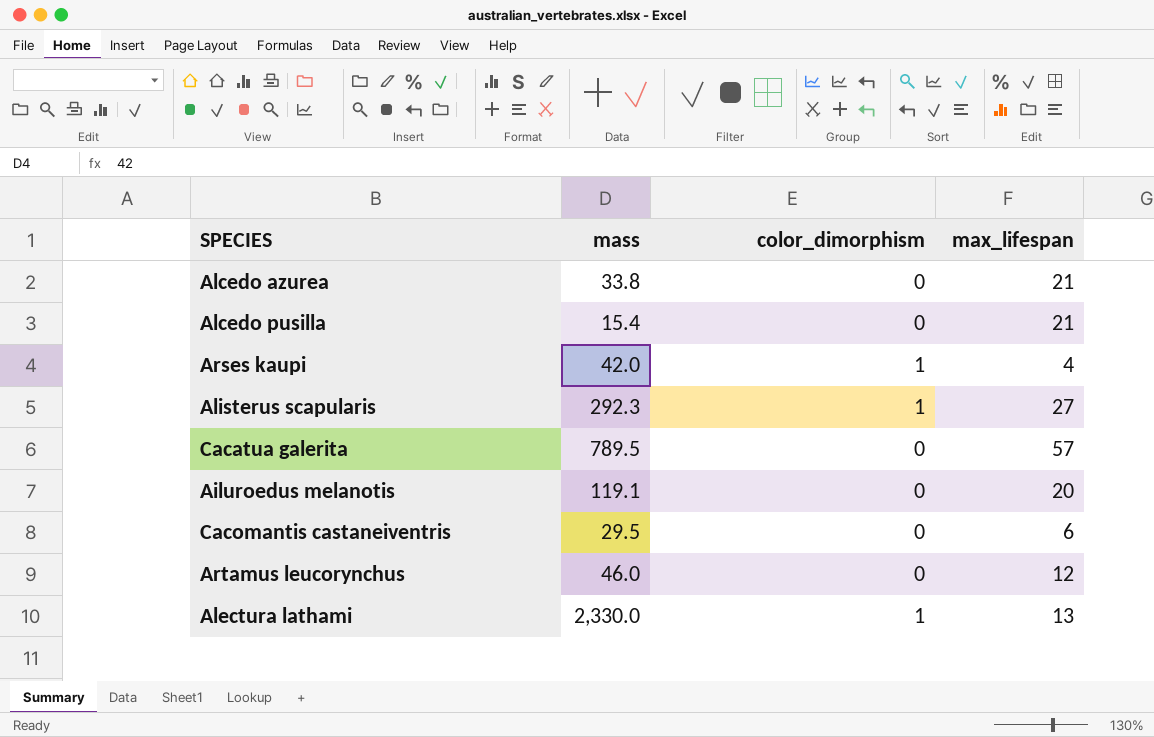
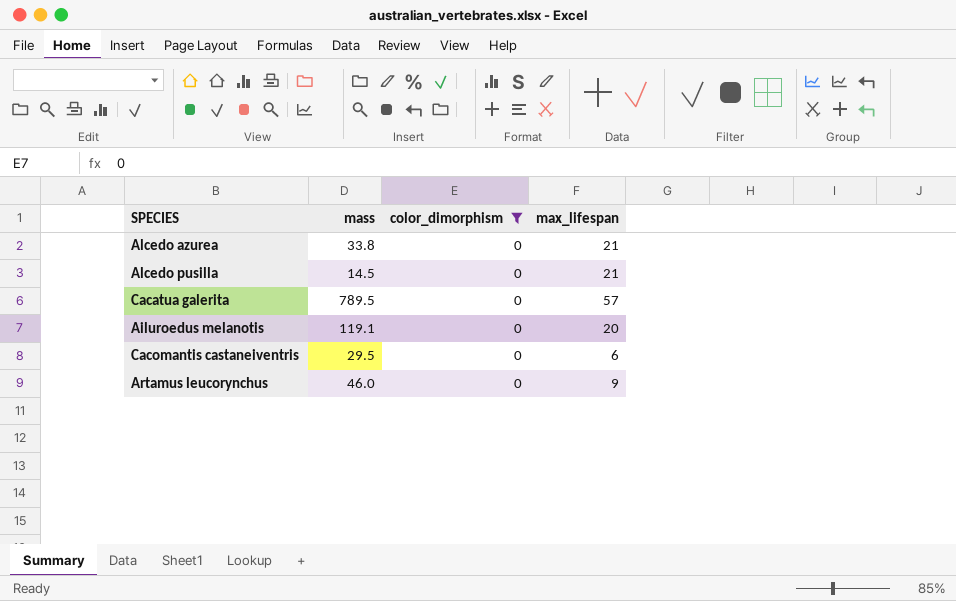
filter: none -> color_dimorphism = 0
Alcedo pusilla | mass: 15.4 -> 14.5
Artamus leucorynchus | max_lifespan: 12 -> 9

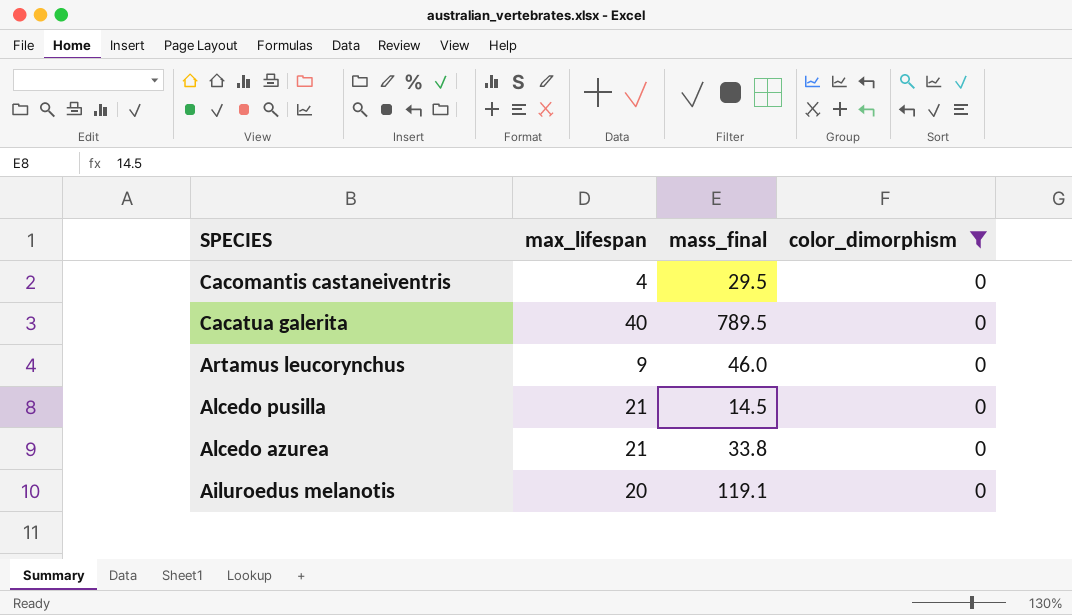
row order: none -> SPECIES descending
column max_lifespan | position: 4 -> 2
column name: mass -> mass_final
Cacomantis castaneiventris | max_lifespan: 6 -> 4
Cacatua galerita | max_lifespan: 57 -> 40

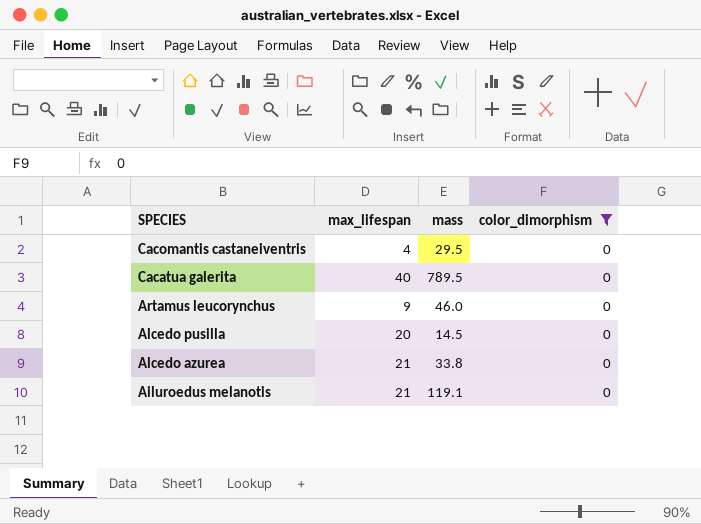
column name: mass_final -> mass
Alcedo pusilla | max_lifespan: 21 -> 20
Ailuroedus melanotis | max_lifespan: 20 -> 21

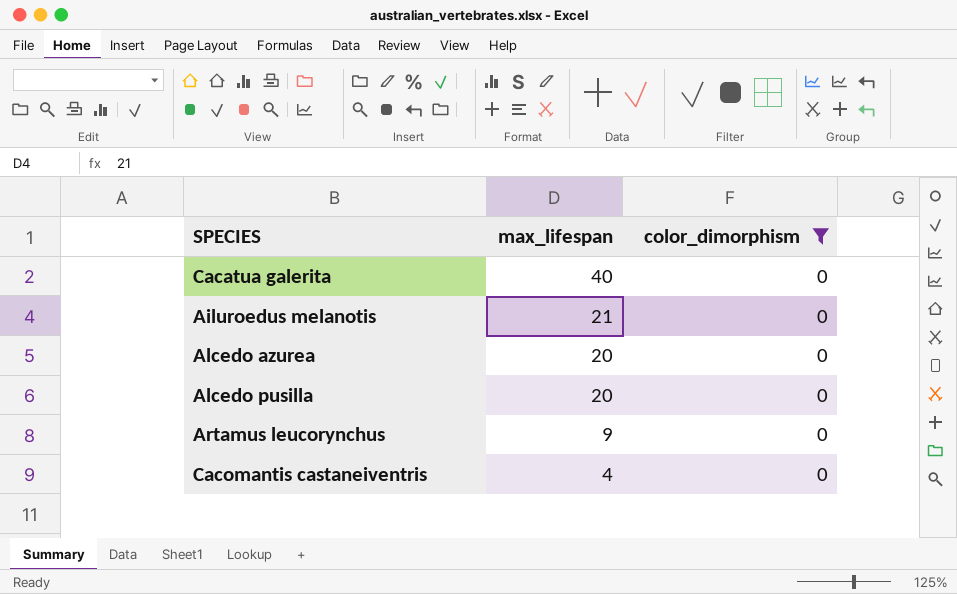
row order: SPECIES descending -> max_lifespan descending
column mass | position: 3 -> none
Alcedo azurea | max_lifespan: 21 -> 20

